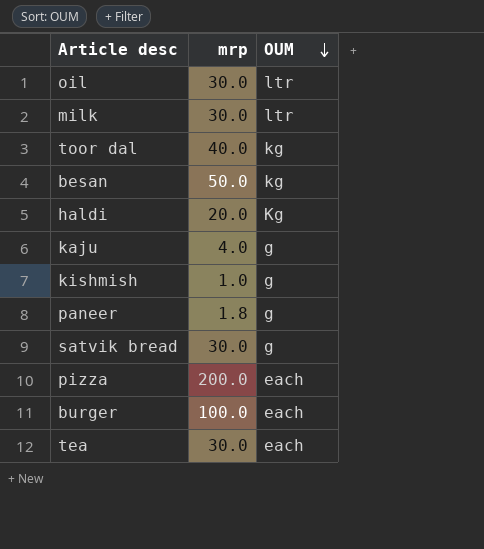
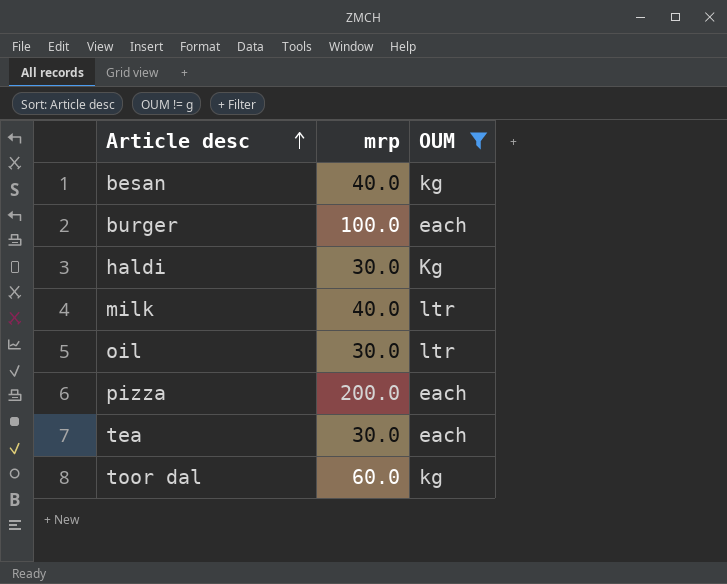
filter: none -> OUM != g
row order: OUM descending -> Article desc ascending
besan | mrp: 50.0 -> 40.0
haldi | mrp: 20.0 -> 30.0
milk | mrp: 30.0 -> 40.0
toor dal | mrp: 40.0 -> 60.0

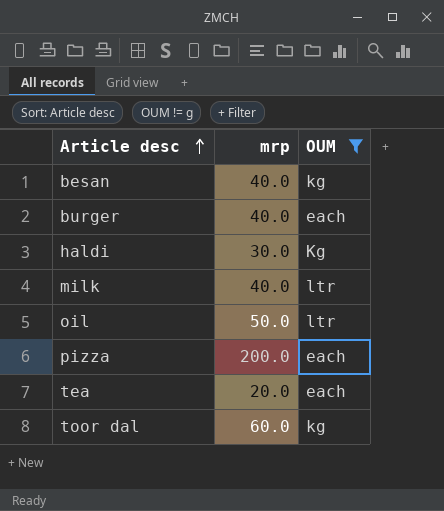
burger | mrp: 100.0 -> 40.0
oil | mrp: 30.0 -> 50.0
tea | mrp: 30.0 -> 20.0

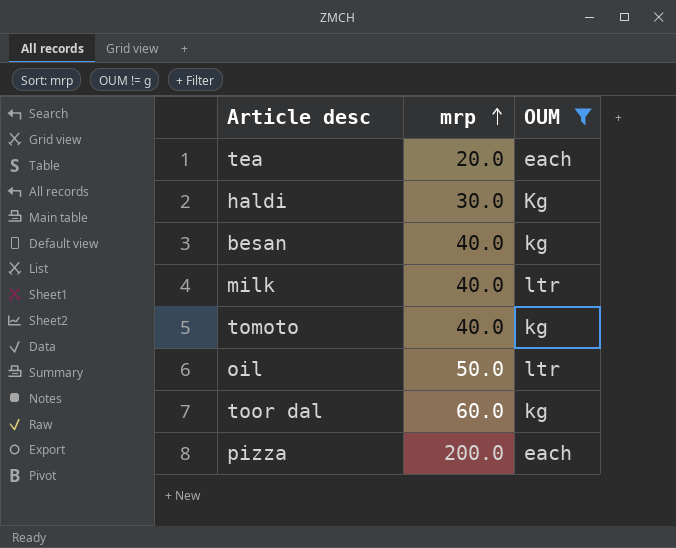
row order: Article desc ascending -> mrp ascending
row burger: 40.0 | each -> none
row tomoto: none -> 40.0 | kg

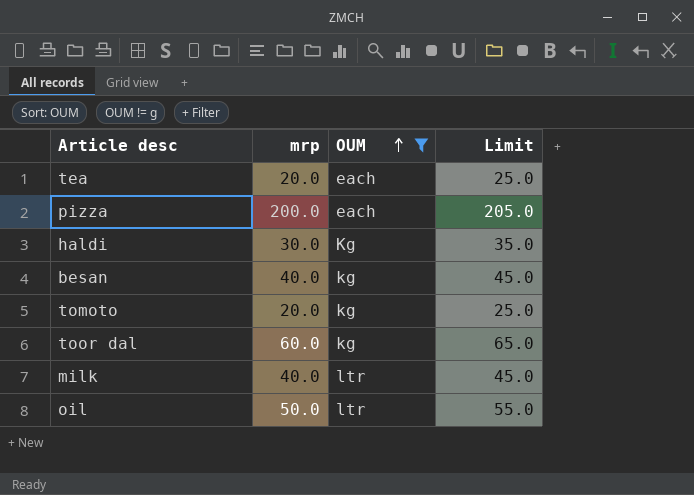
row order: mrp ascending -> OUM ascending
column Limit | formula: none -> [mrp] + 5
tomoto | mrp: 40.0 -> 20.0

